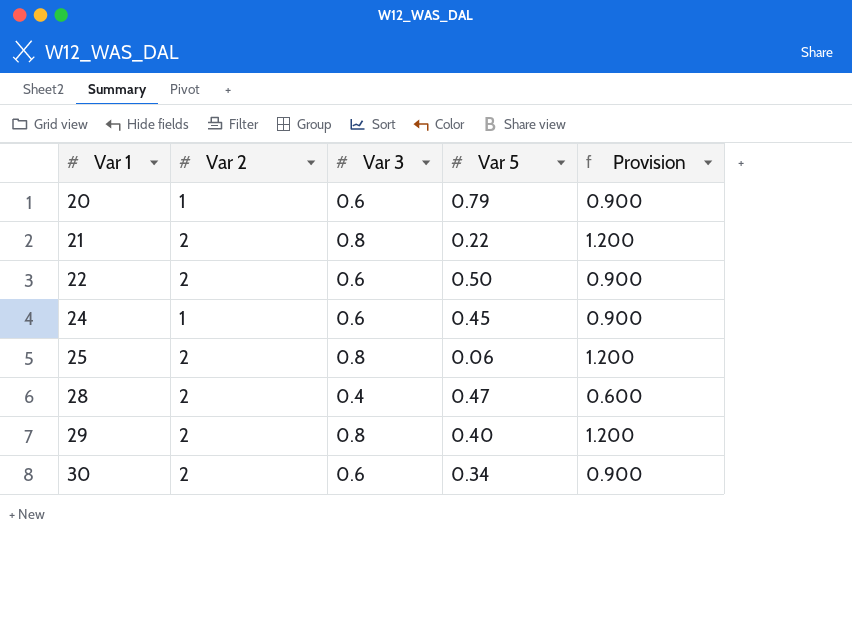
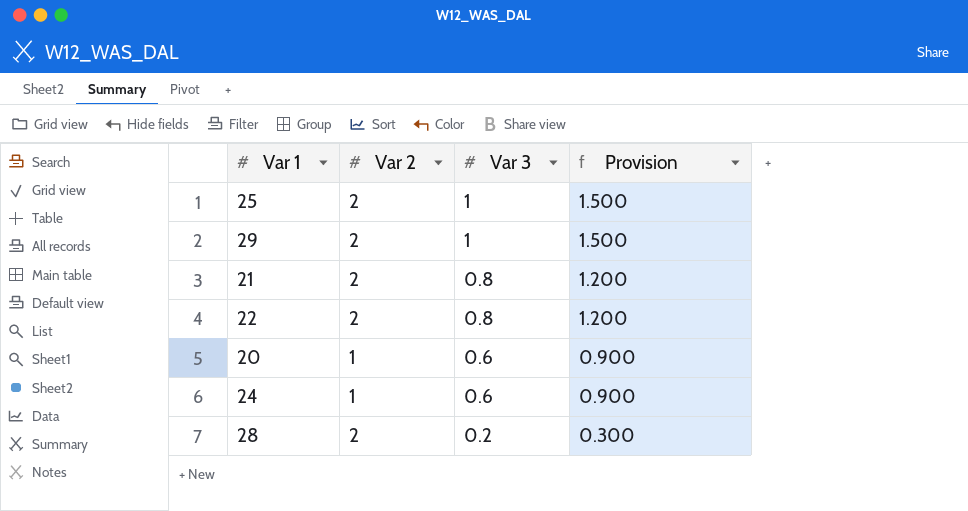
row order: Var 1 ascending -> Var 3 descending
column Var 5 | position: 4 -> none
row 30: 2 | 0.6 | 0.34 | 0.900 -> none
25 | Var 3: 0.8 -> 1
25 | Provision: 1.200 -> 1.500
29 | Var 3: 0.8 -> 1
29 | Provision: 1.200 -> 1.500
22 | Var 3: 0.6 -> 0.8
22 | Provision: 0.900 -> 1.200
28 | Var 3: 0.4 -> 0.2
28 | Provision: 0.600 -> 0.300

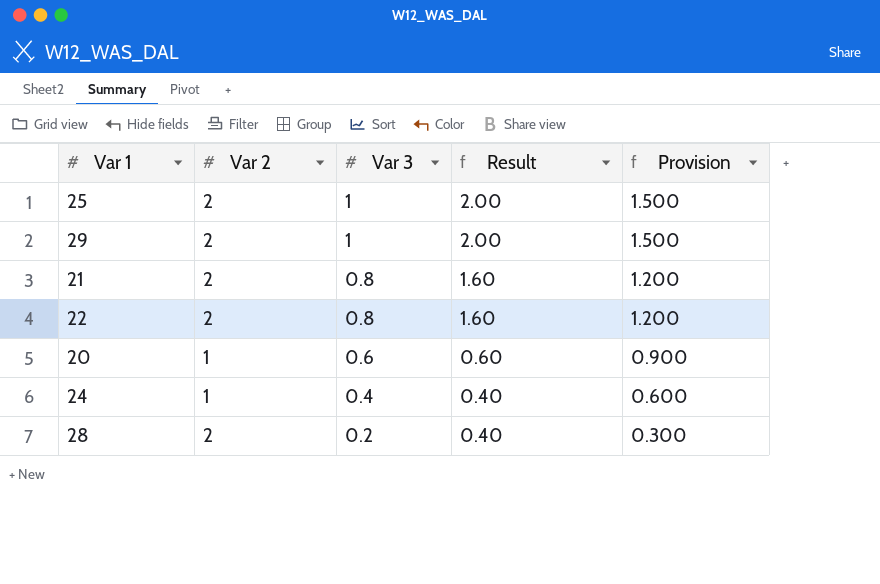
column Result | formula: none -> [Var 2] * [Var 3]
24 | Var 3: 0.6 -> 0.4
24 | Provision: 0.900 -> 0.600

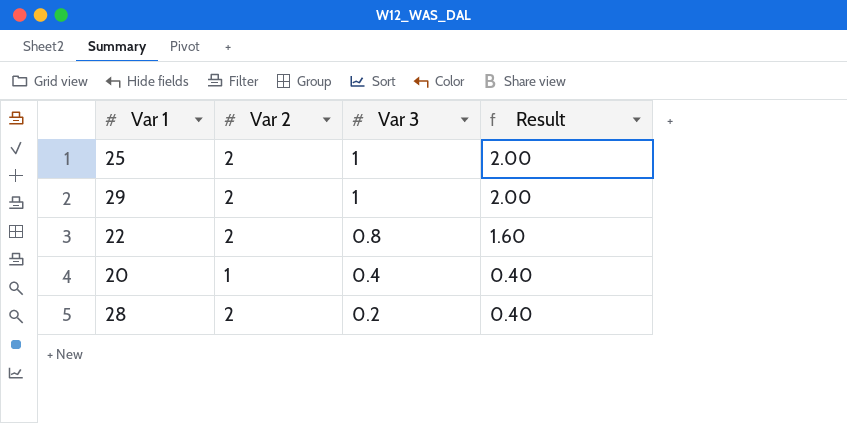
column Provision | formula: [Var 3] * 1.5 -> none
row 21: 2 | 0.8 | 1.60 | 1.200 -> none
row 24: 1 | 0.4 | 0.40 | 0.600 -> none
20 | Var 3: 0.6 -> 0.4
20 | Result: 0.60 -> 0.40

